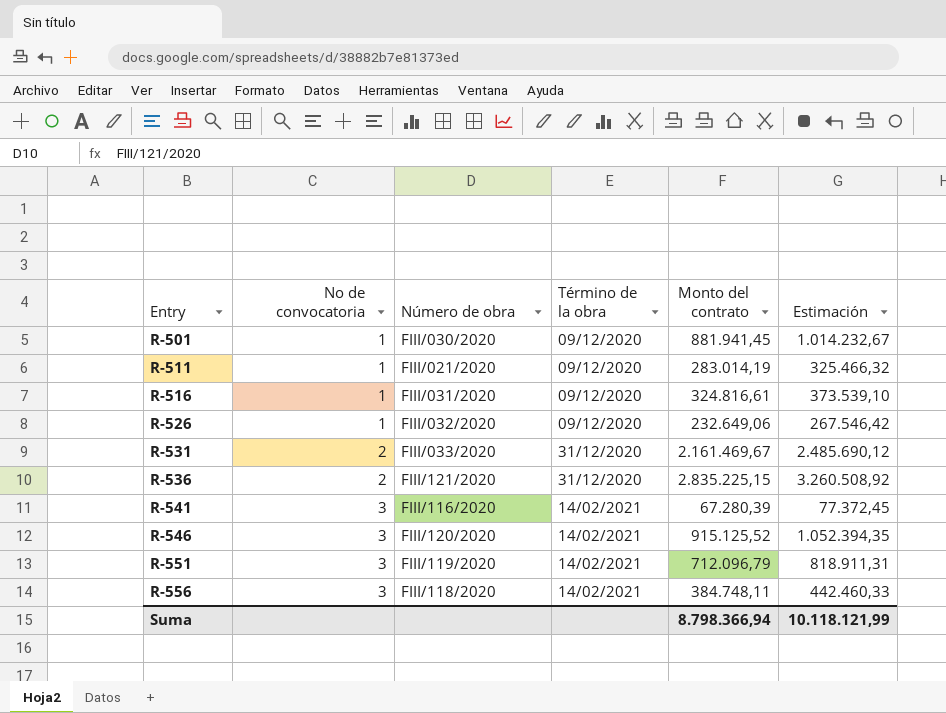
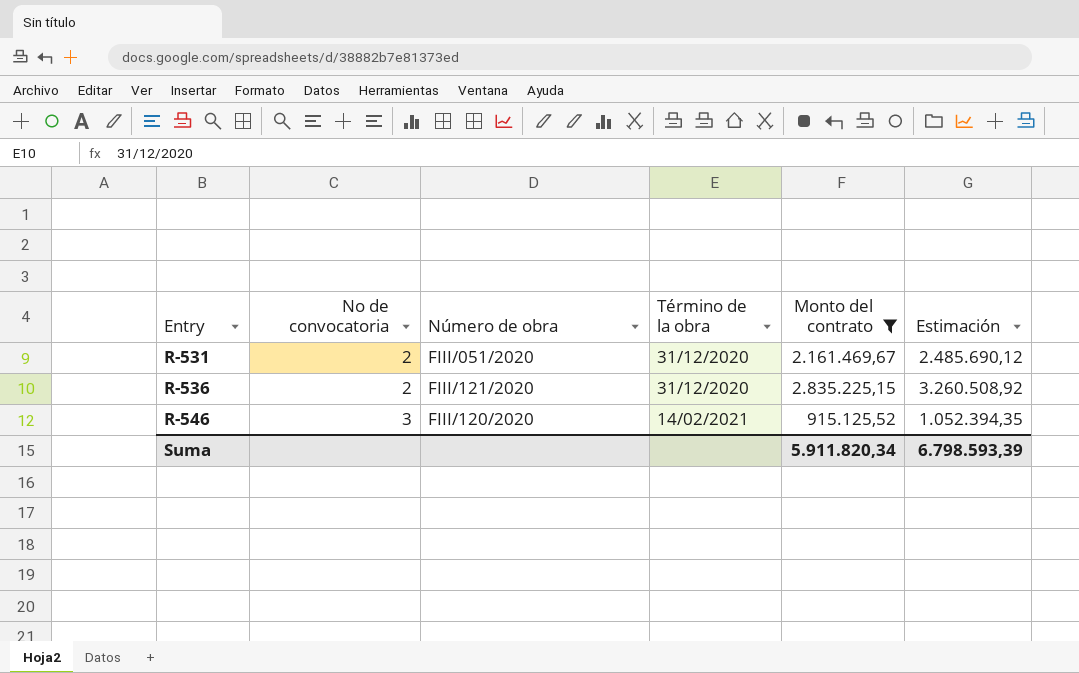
filter: none -> Monto del contrato >= 915.125,52
R-531 | Número de obra: FIII/033/2020 -> FIII/051/2020
Suma | Monto del contrato: 8.798.366,94 -> 5.911.820,34
Suma | Estimación: 10.118.121,99 -> 6.798.593,39

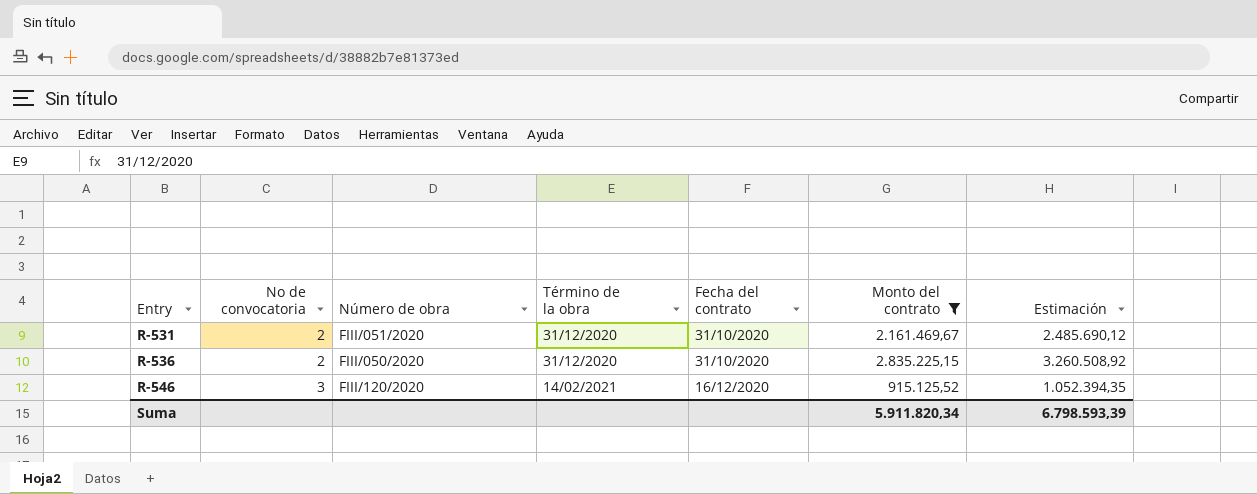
column Fecha del contrato | position: none -> 5
R-536 | Número de obra: FIII/121/2020 -> FIII/050/2020

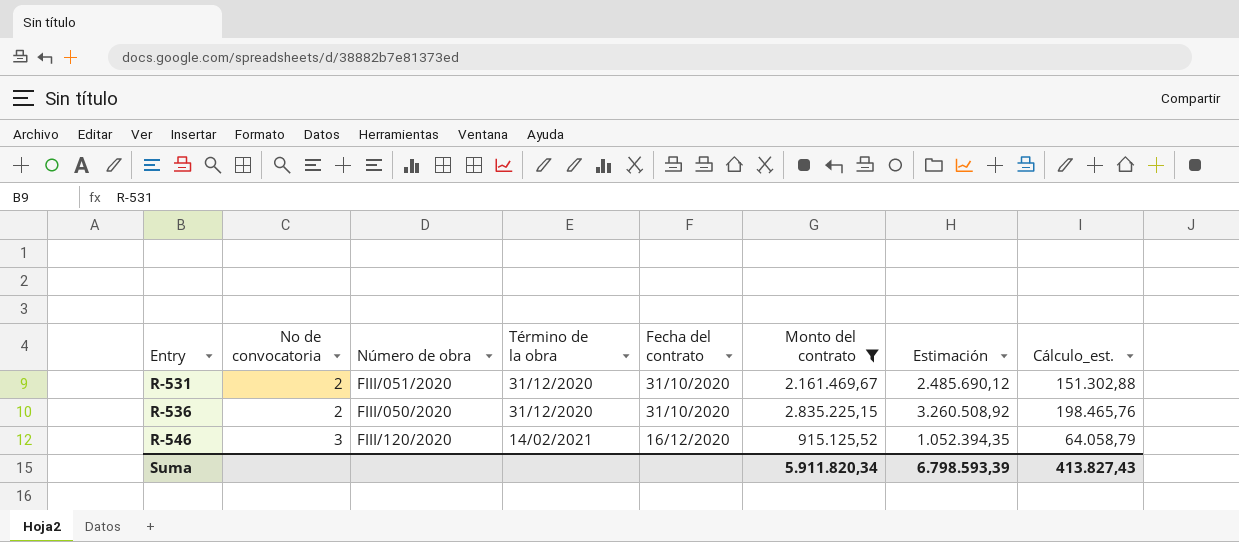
column Cálculo_est. | formula: none -> [Monto del contrato] * 0,07

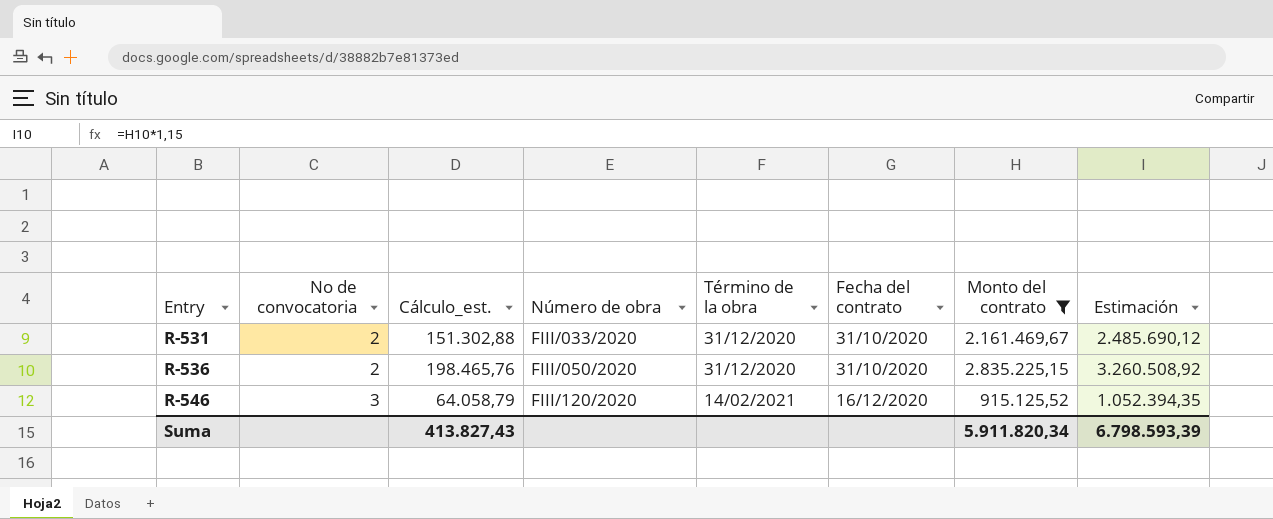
column Cálculo_est. | position: 8 -> 3
R-531 | Número de obra: FIII/051/2020 -> FIII/033/2020

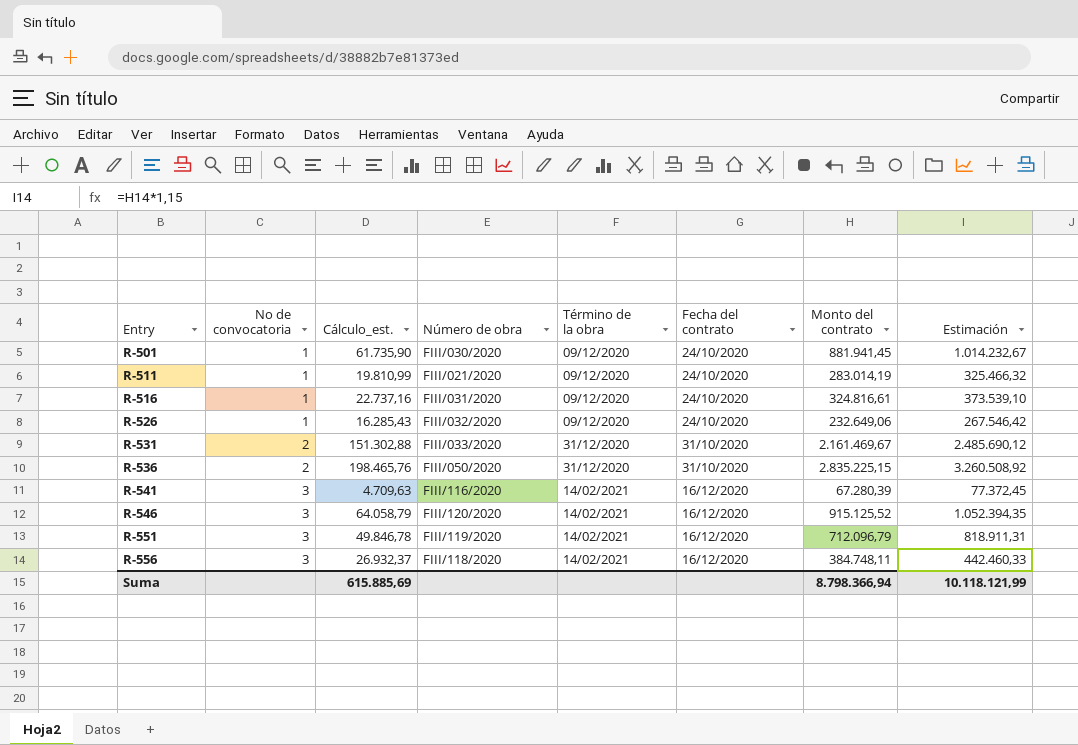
filter: Monto del contrato >= 915.125,52 -> none
Suma | Cálculo_est.: 413.827,43 -> 615.885,69
Suma | Monto del contrato: 5.911.820,34 -> 8.798.366,94
Suma | Estimación: 6.798.593,39 -> 10.118.121,99

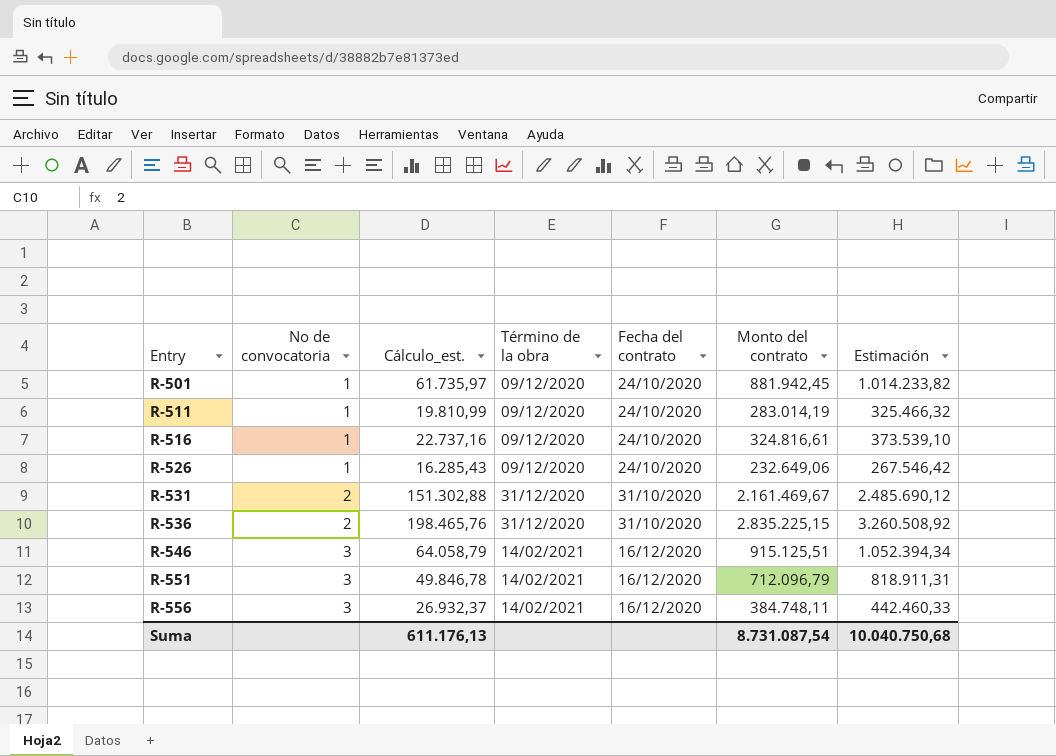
column Número de obra | position: 4 -> none
row R-541: 3 | 4.709,63 | FIII/116/2020 | 14/02/2021 | 16/12/2020 | 67.280,39 | 77.372,45 -> none
R-501 | Cálculo_est.: 61.735,90 -> 61.735,97
R-501 | Monto del contrato: 881.941,45 -> 881.942,45
R-501 | Estimación: 1.014.232,67 -> 1.014.233,82
R-546 | Monto del contrato: 915.125,52 -> 915.125,51
R-546 | Estimación: 1.052.394,35 -> 1.052.394,34
Suma | Cálculo_est.: 615.885,69 -> 611.176,13
Suma | Monto del contrato: 8.798.366,94 -> 8.731.087,54
Suma | Estimación: 10.118.121,99 -> 10.040.750,68

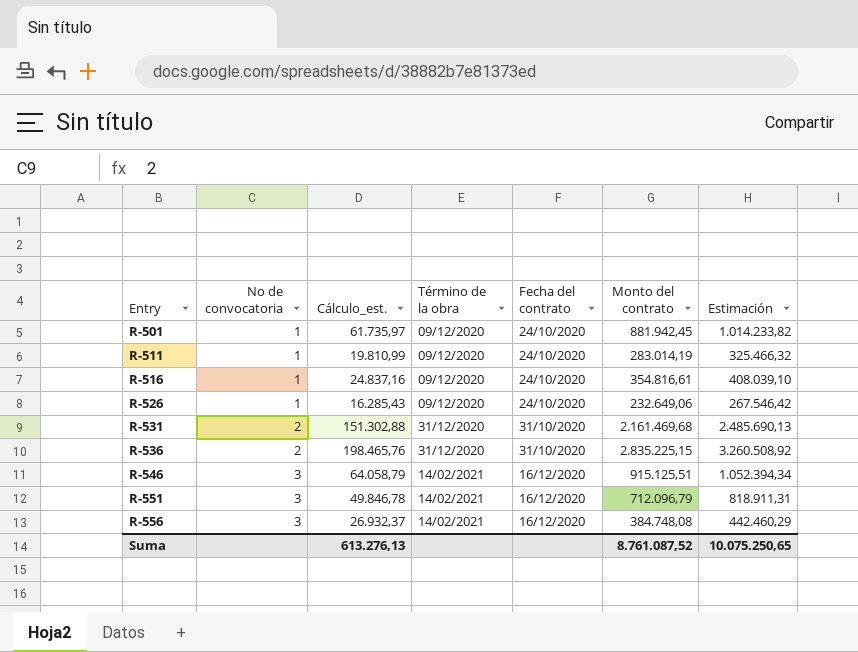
R-516 | Cálculo_est.: 22.737,16 -> 24.837,16
R-516 | Monto del contrato: 324.816,61 -> 354.816,61
R-516 | Estimación: 373.539,10 -> 408.039,10
R-531 | Monto del contrato: 2.161.469,67 -> 2.161.469,68
R-531 | Estimación: 2.485.690,12 -> 2.485.690,13
R-556 | Monto del contrato: 384.748,11 -> 384.748,08
R-556 | Estimación: 442.460,33 -> 442.460,29
Suma | Cálculo_est.: 611.176,13 -> 613.276,13
Suma | Monto del contrato: 8.731.087,54 -> 8.761.087,52
Suma | Estimación: 10.040.750,68 -> 10.075.250,65

